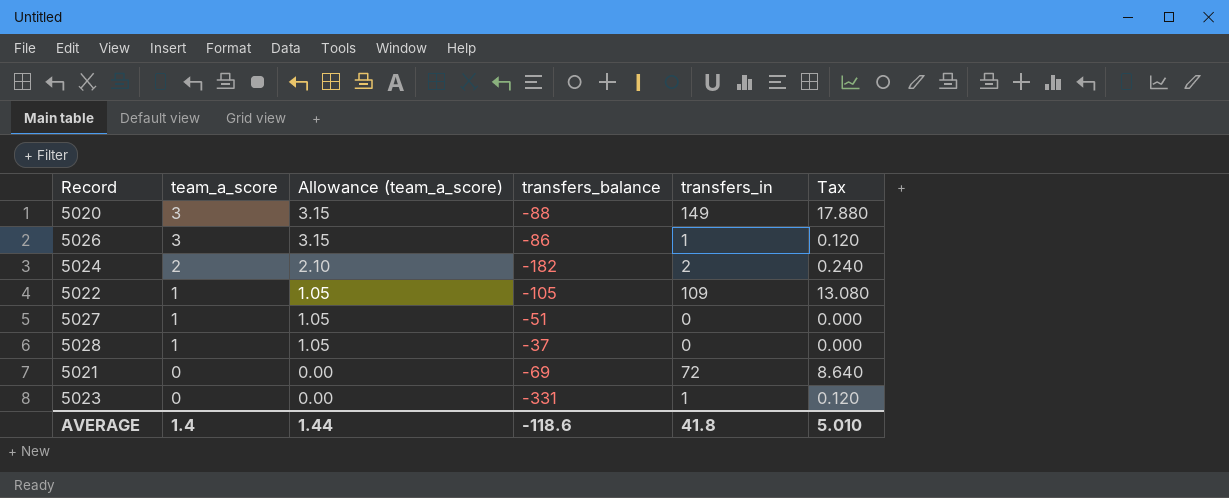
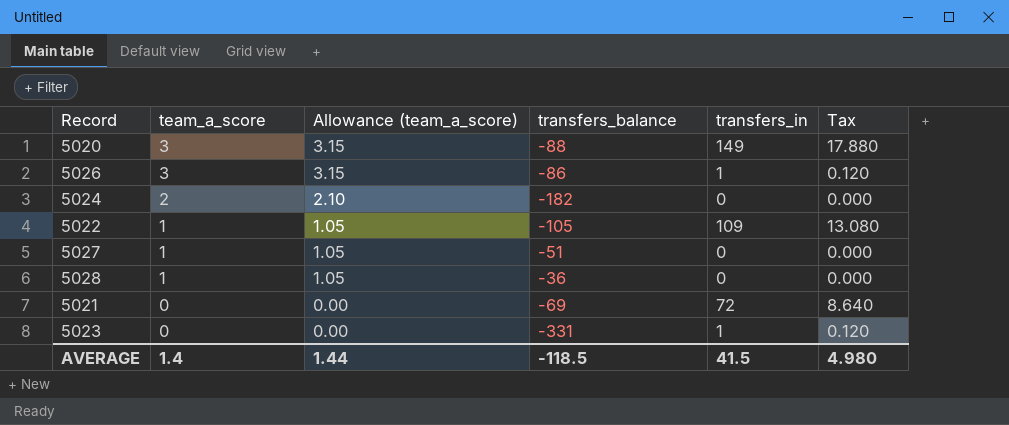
5024 | transfers_in: 2 -> 0
5024 | Tax: 0.240 -> 0.000
5028 | transfers_balance: -37 -> -36
AVERAGE | transfers_balance: -118.6 -> -118.5
AVERAGE | transfers_in: 41.8 -> 41.5
AVERAGE | Tax: 5.010 -> 4.980

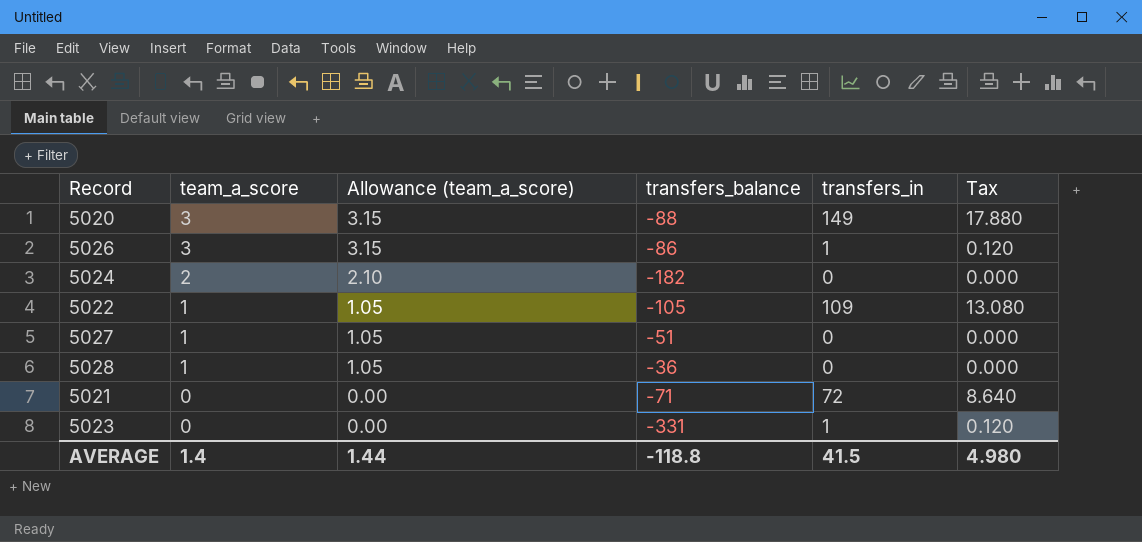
5021 | transfers_balance: -69 -> -71
AVERAGE | transfers_balance: -118.5 -> -118.8

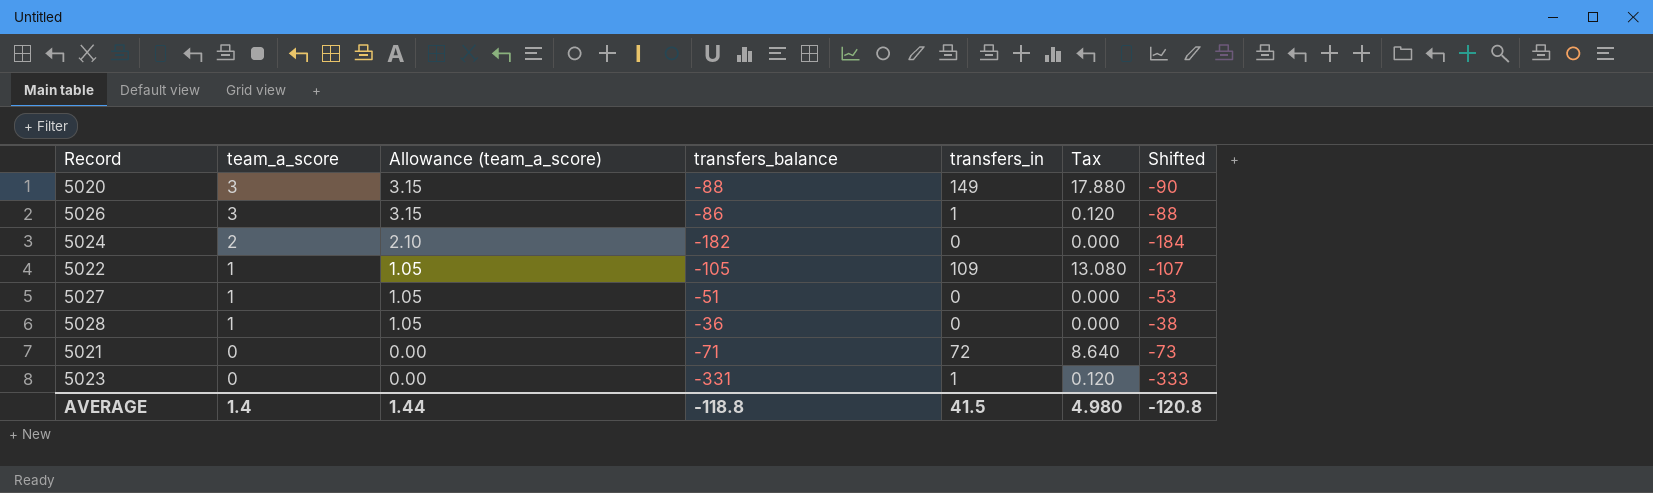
column Shifted | formula: none -> [transfers_balance] - 2

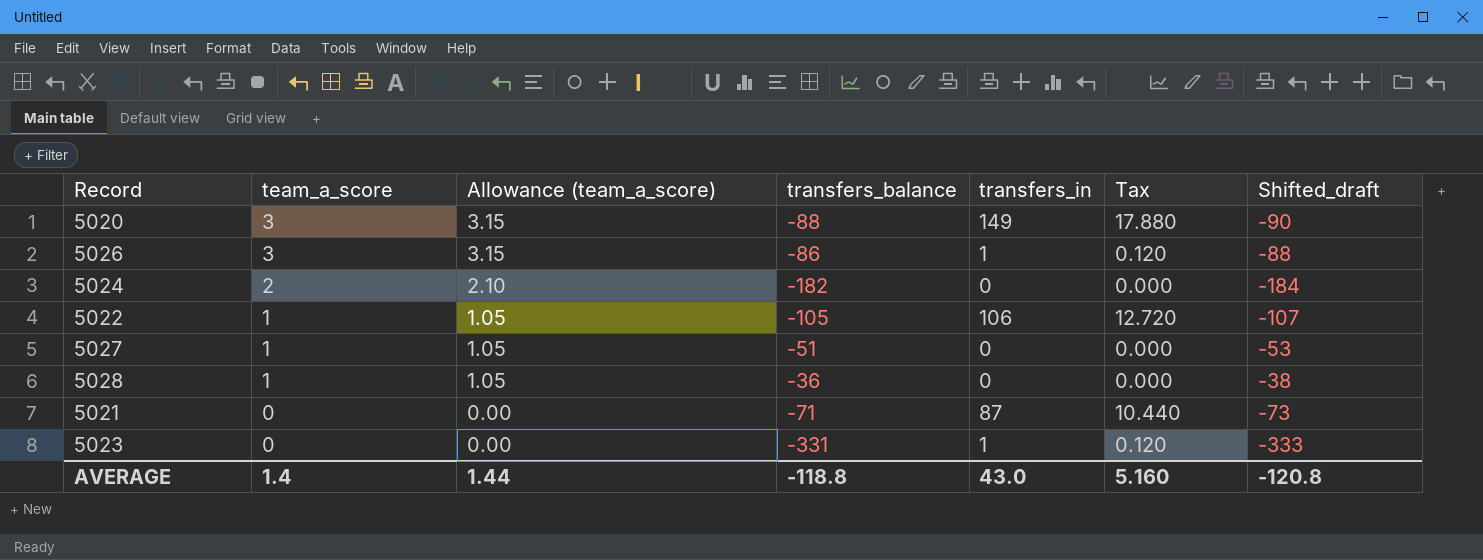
column name: Shifted -> Shifted_draft
5022 | transfers_in: 109 -> 106
5022 | Tax: 13.080 -> 12.720
5021 | transfers_in: 72 -> 87
5021 | Tax: 8.640 -> 10.440
AVERAGE | transfers_in: 41.5 -> 43.0
AVERAGE | Tax: 4.980 -> 5.160

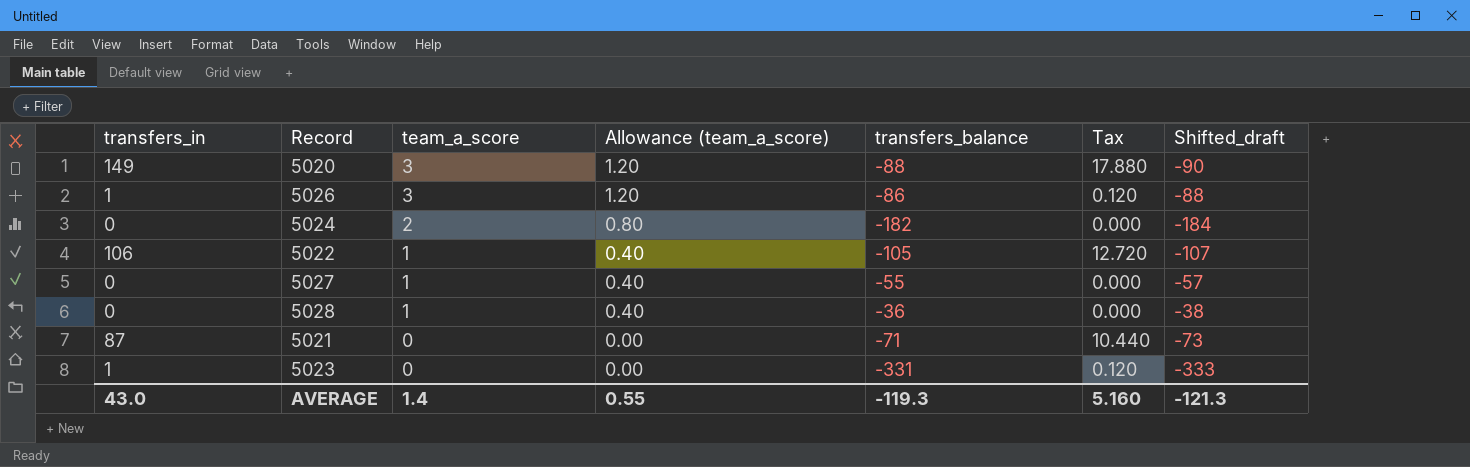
column transfers_in | position: 5 -> 1
column Allowance (team_a_score) | formula: [team_a_score] * 1.05 -> [team_a_score] * 0.4
5027 | transfers_balance: -51 -> -55
5027 | Shifted_draft: -53 -> -57
AVERAGE | Allowance (team_a_score): 1.44 -> 0.55
AVERAGE | transfers_balance: -118.8 -> -119.3
AVERAGE | Shifted_draft: -120.8 -> -121.3

